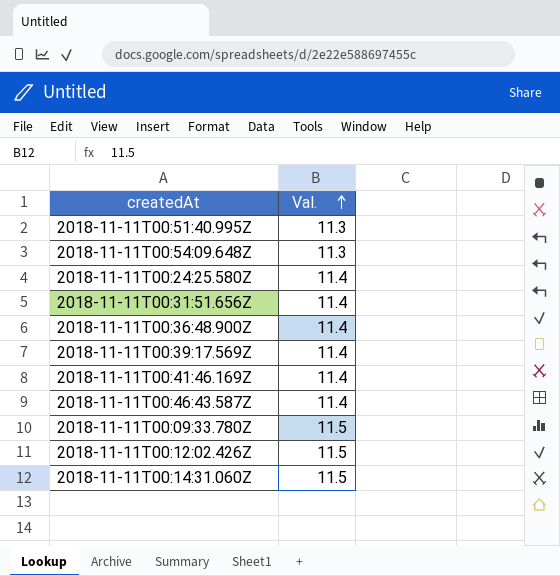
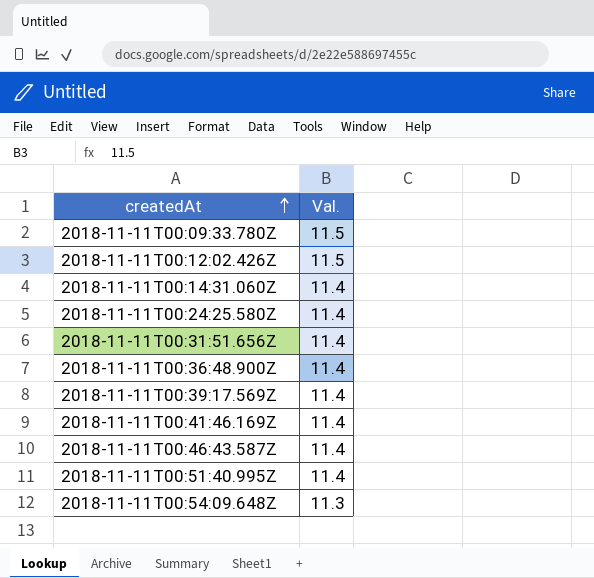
row order: Val. ascending -> createdAt ascending
2018-11-11T00:14:31.060Z | Val.: 11.5 -> 11.4
2018-11-11T00:51:40.995Z | Val.: 11.3 -> 11.4

